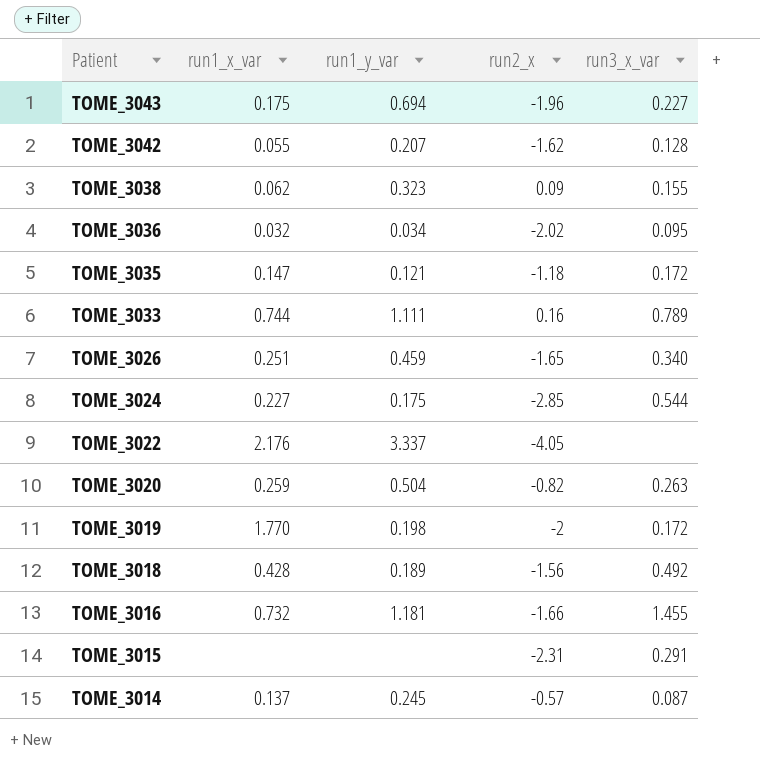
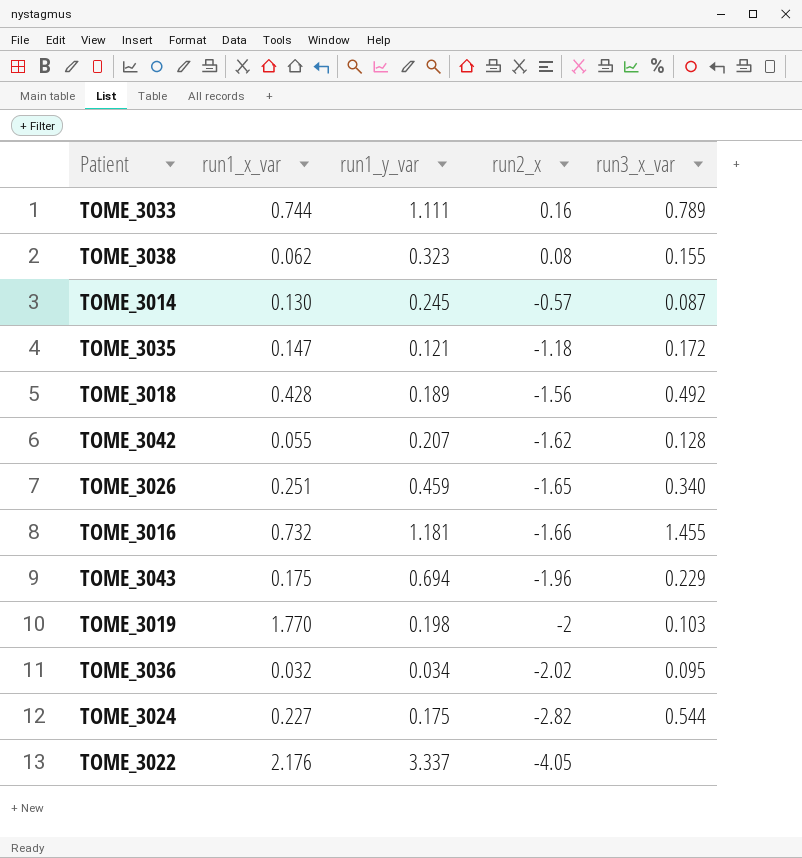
row order: Patient descending -> run2_x descending
row TOME_3020: 0.259 | 0.504 | -0.82 | 0.263 -> none
row TOME_3015: none | none | -2.31 | 0.291 -> none
TOME_3038 | run2_x: 0.09 -> 0.08
TOME_3014 | run1_x_var: 0.137 -> 0.130
TOME_3043 | run3_x_var: 0.227 -> 0.229
TOME_3019 | run3_x_var: 0.172 -> 0.103
TOME_3024 | run2_x: -2.85 -> -2.82

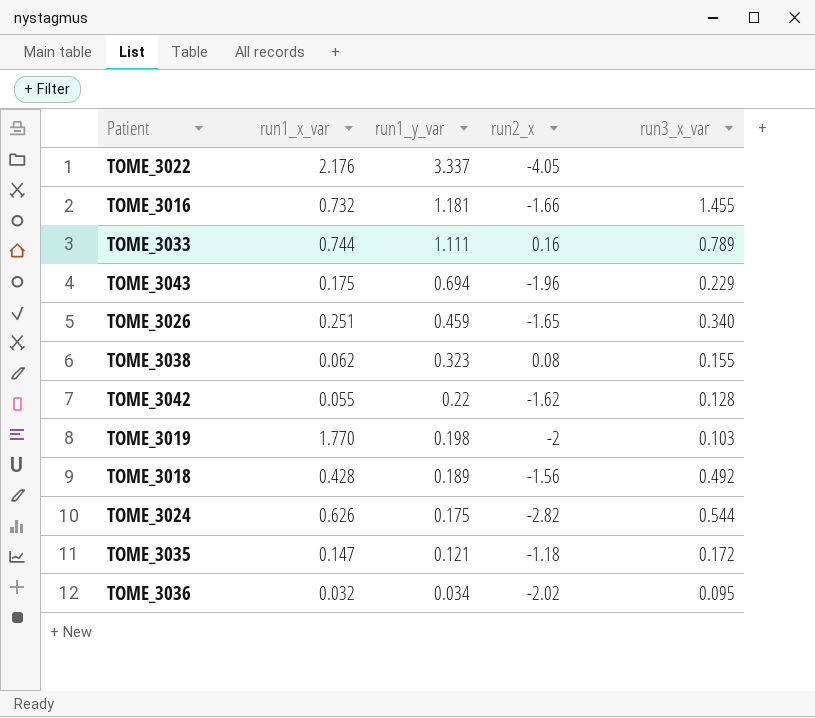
row order: run2_x descending -> run1_y_var descending
row TOME_3014: 0.130 | 0.245 | -0.57 | 0.087 -> none
TOME_3042 | run1_y_var: 0.207 -> 0.22
TOME_3024 | run1_x_var: 0.227 -> 0.626

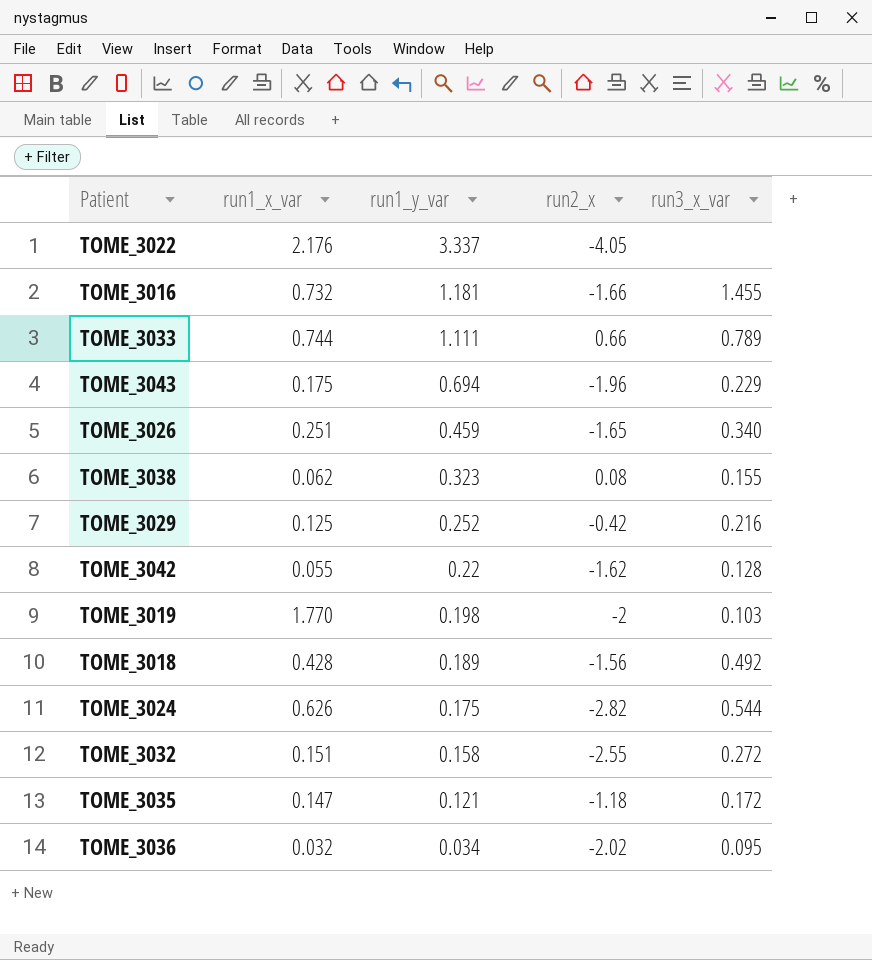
TOME_3033 | run2_x: 0.16 -> 0.66
row TOME_3029: none -> 0.125 | 0.252 | -0.42 | 0.216
row TOME_3032: none -> 0.151 | 0.158 | -2.55 | 0.272

